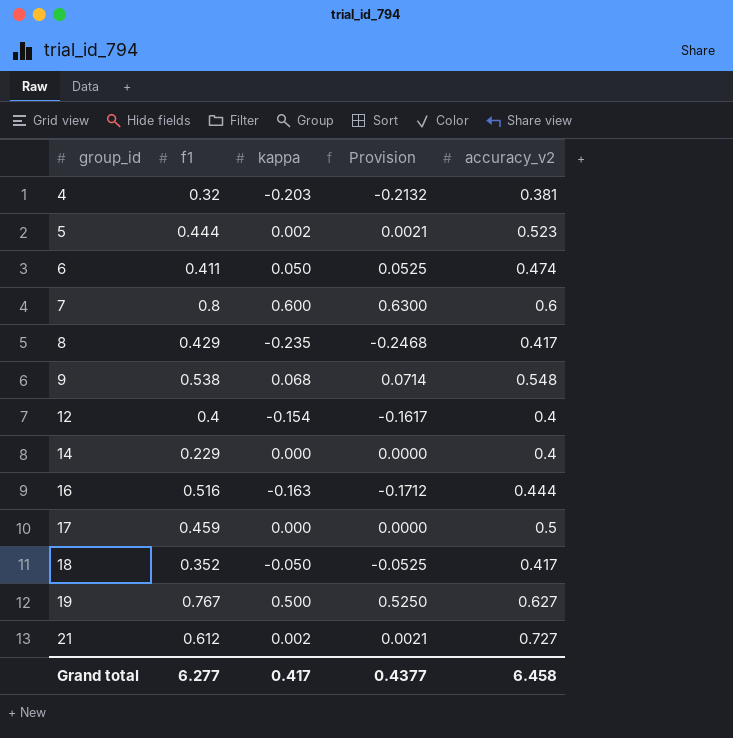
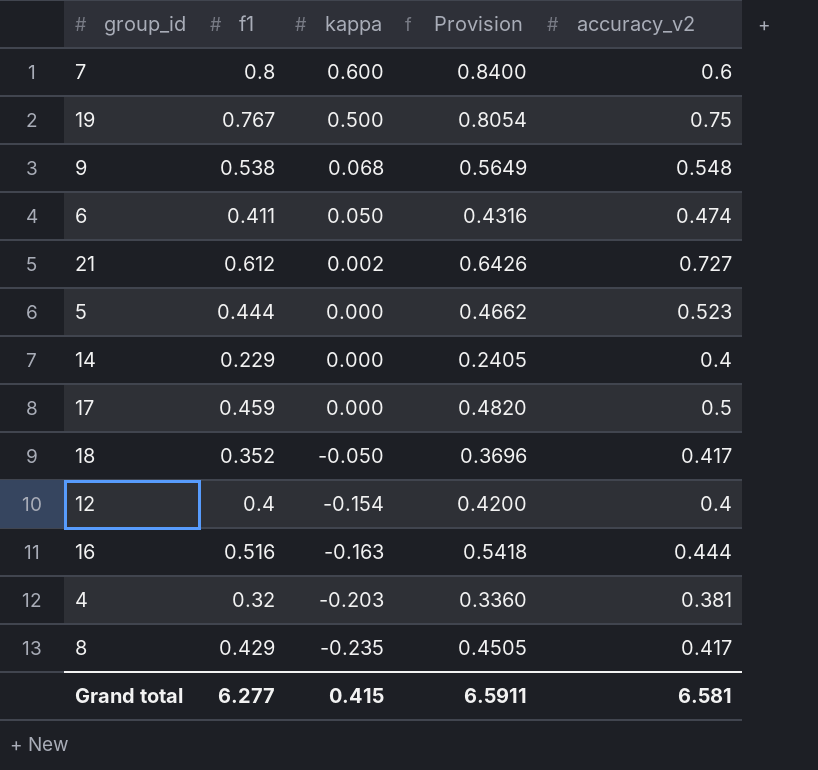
row order: group_id ascending -> kappa descending
column Provision | formula: [kappa] * 1.05 -> [f1] * 1.05
19 | accuracy_v2: 0.627 -> 0.75
5 | kappa: 0.002 -> 0.000
Grand total | kappa: 0.417 -> 0.415
Grand total | Provision: 0.4377 -> 6.5911
Grand total | accuracy_v2: 6.458 -> 6.581

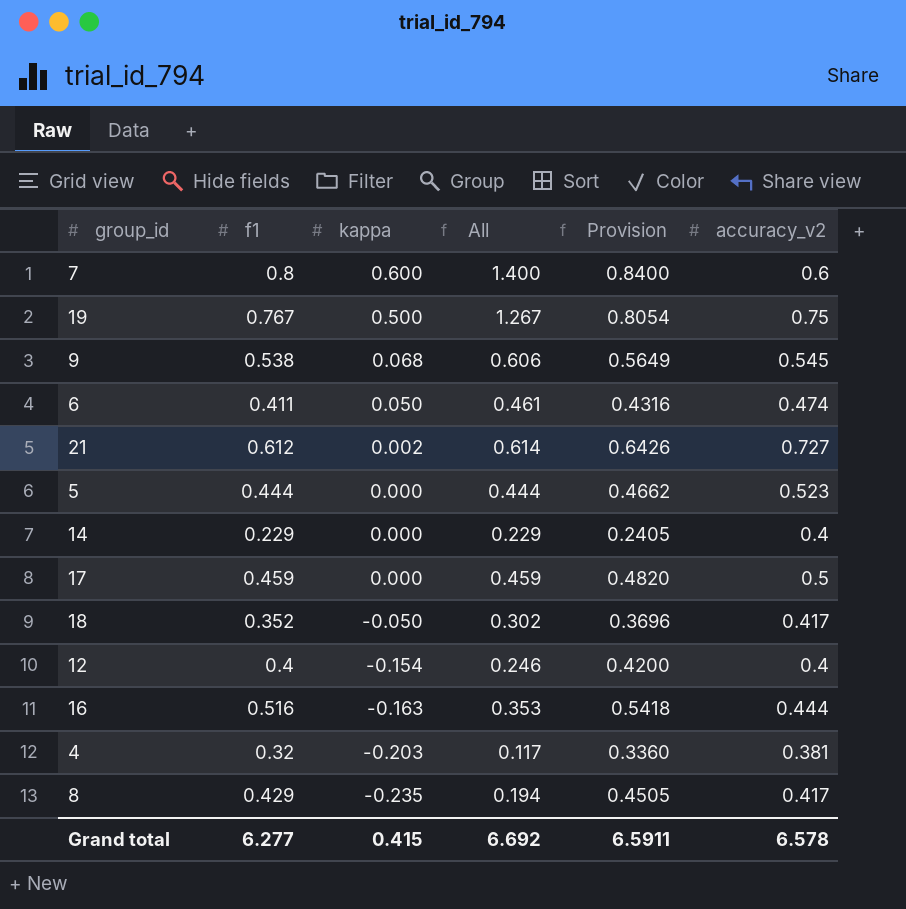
column All | formula: none -> [f1] + [kappa]
9 | accuracy_v2: 0.548 -> 0.545
Grand total | accuracy_v2: 6.581 -> 6.578

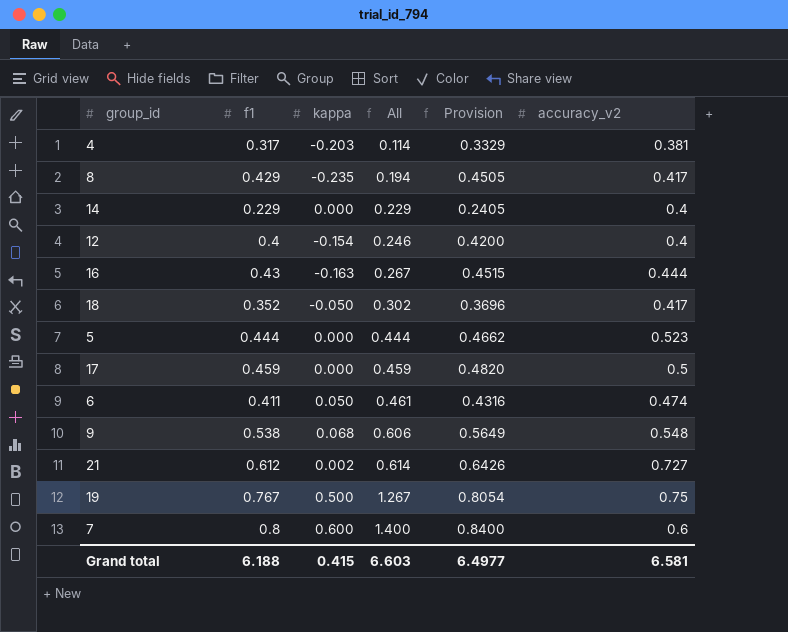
row order: kappa descending -> All ascending
4 | f1: 0.32 -> 0.317
4 | All: 0.117 -> 0.114
4 | Provision: 0.3360 -> 0.3329
16 | f1: 0.516 -> 0.43
16 | All: 0.353 -> 0.267
16 | Provision: 0.5418 -> 0.4515
9 | accuracy_v2: 0.545 -> 0.548
Grand total | f1: 6.277 -> 6.188
Grand total | All: 6.692 -> 6.603
Grand total | Provision: 6.5911 -> 6.4977
Grand total | accuracy_v2: 6.578 -> 6.581

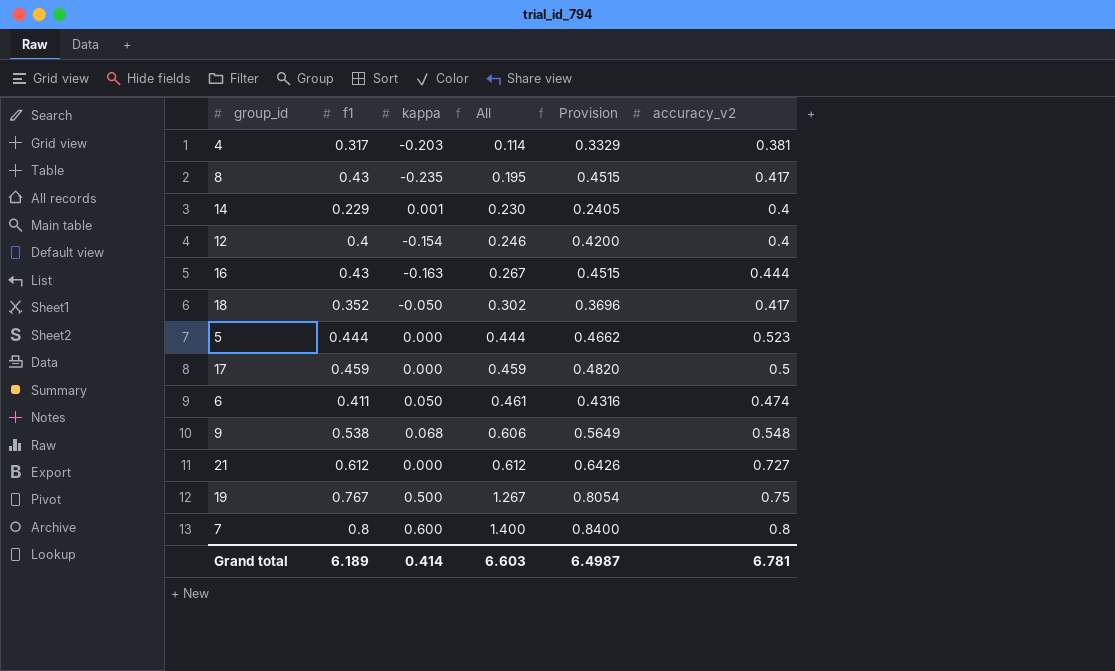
8 | f1: 0.429 -> 0.43
8 | All: 0.194 -> 0.195
8 | Provision: 0.4505 -> 0.4515
14 | kappa: 0.000 -> 0.001
14 | All: 0.229 -> 0.230
21 | kappa: 0.002 -> 0.000
21 | All: 0.614 -> 0.612
7 | accuracy_v2: 0.6 -> 0.8
Grand total | f1: 6.188 -> 6.189
Grand total | kappa: 0.415 -> 0.414
Grand total | Provision: 6.4977 -> 6.4987
Grand total | accuracy_v2: 6.581 -> 6.781

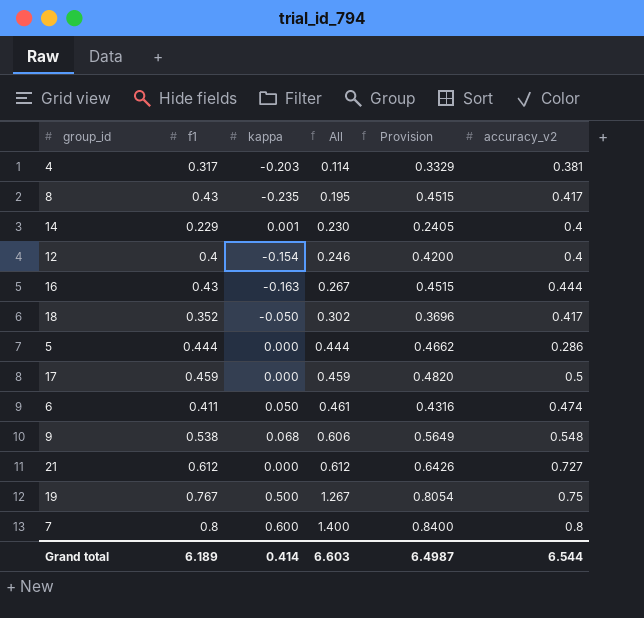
5 | accuracy_v2: 0.523 -> 0.286
Grand total | accuracy_v2: 6.781 -> 6.544

